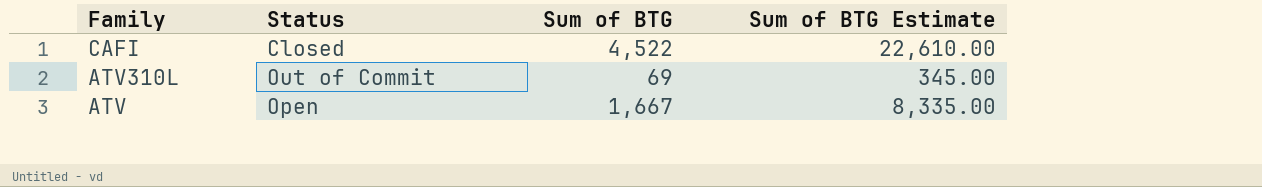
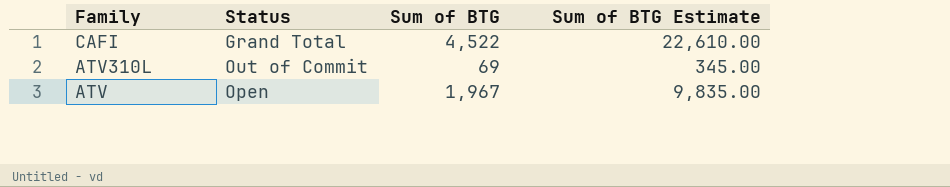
CAFI | Status: Closed -> Grand Total
ATV | Sum of BTG: 1,667 -> 1,967
ATV | Sum of BTG Estimate: 8,335.00 -> 9,835.00

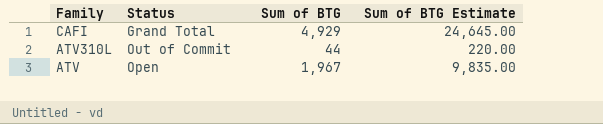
CAFI | Sum of BTG: 4,522 -> 4,929
CAFI | Sum of BTG Estimate: 22,610.00 -> 24,645.00
ATV310L | Sum of BTG: 69 -> 44
ATV310L | Sum of BTG Estimate: 345.00 -> 220.00

